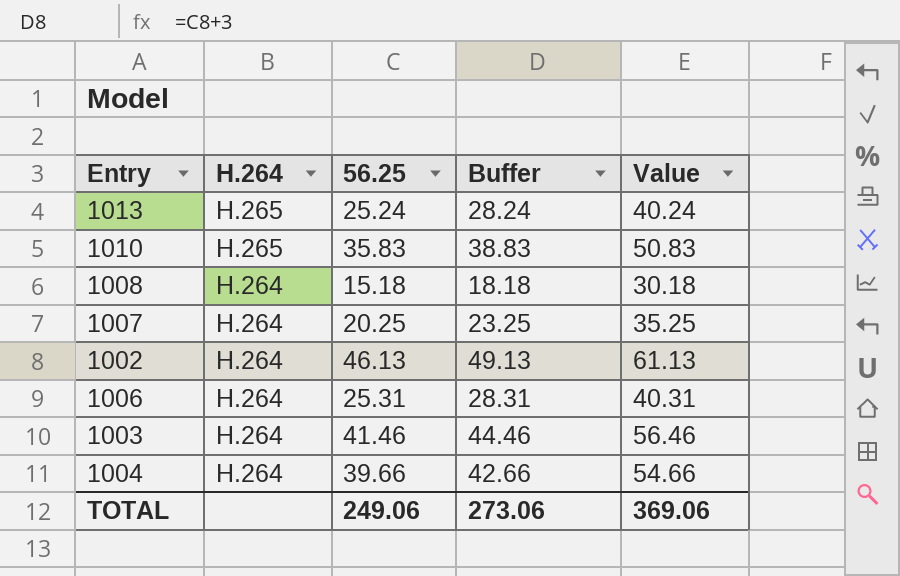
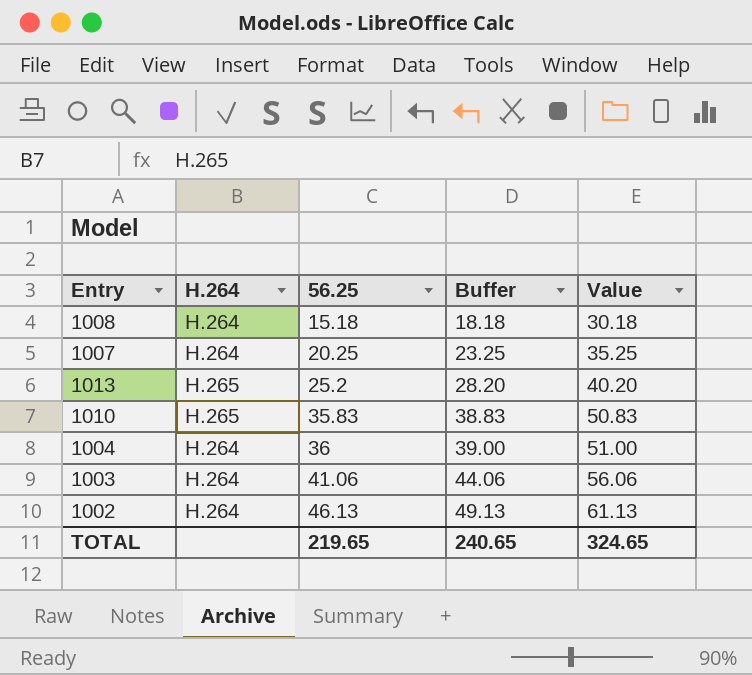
row order: H.264 descending -> 56.25 ascending
row 1006: H.264 | 25.31 | 28.31 | 40.31 -> none
1013 | 56.25: 25.24 -> 25.2
1013 | Buffer: 28.24 -> 28.20
1013 | Value: 40.24 -> 40.20
1004 | 56.25: 39.66 -> 36
1004 | Buffer: 42.66 -> 39.00
1004 | Value: 54.66 -> 51.00
1003 | 56.25: 41.46 -> 41.06
1003 | Buffer: 44.46 -> 44.06
1003 | Value: 56.46 -> 56.06
TOTAL | 56.25: 249.06 -> 219.65
TOTAL | Buffer: 273.06 -> 240.65
TOTAL | Value: 369.06 -> 324.65

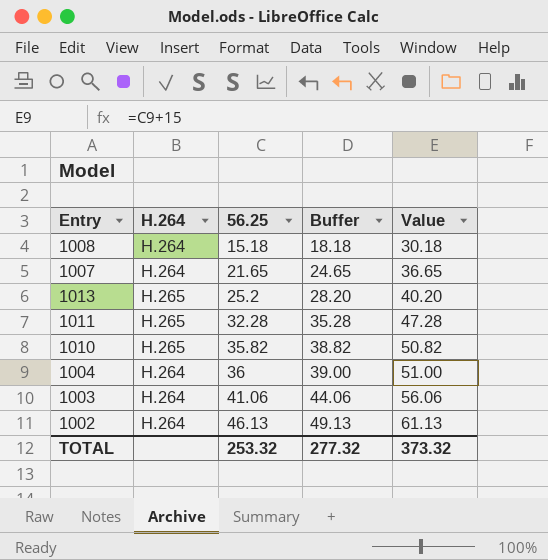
1007 | 56.25: 20.25 -> 21.65
1007 | Buffer: 23.25 -> 24.65
1007 | Value: 35.25 -> 36.65
row 1011: none -> H.265 | 32.28 | 35.28 | 47.28
1010 | 56.25: 35.83 -> 35.82
1010 | Buffer: 38.83 -> 38.82
1010 | Value: 50.83 -> 50.82
TOTAL | 56.25: 219.65 -> 253.32
TOTAL | Buffer: 240.65 -> 277.32
TOTAL | Value: 324.65 -> 373.32

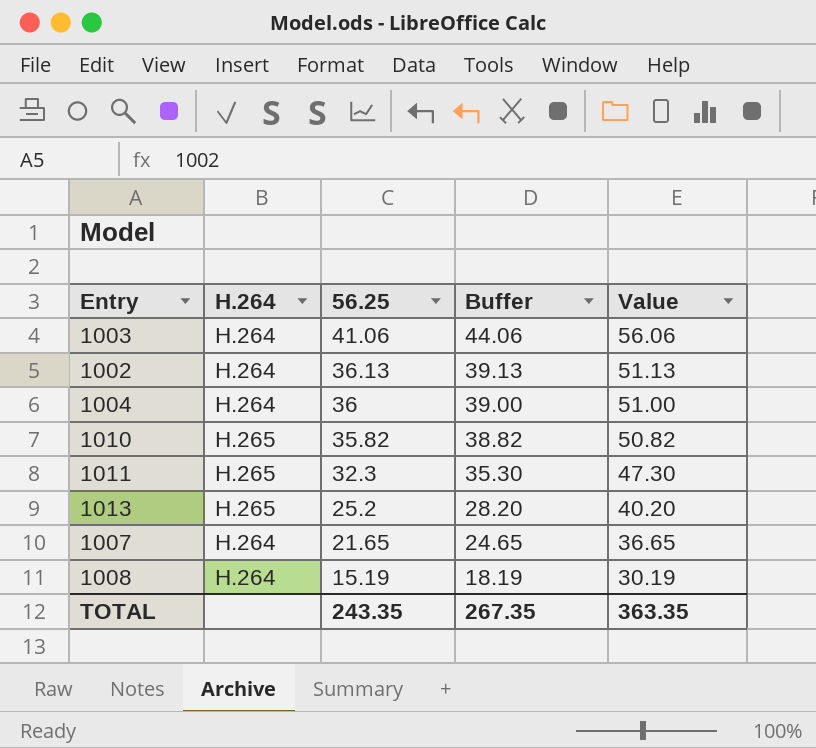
row order: 56.25 ascending -> 56.25 descending
1002 | 56.25: 46.13 -> 36.13
1002 | Buffer: 49.13 -> 39.13
1002 | Value: 61.13 -> 51.13
1011 | 56.25: 32.28 -> 32.3
1011 | Buffer: 35.28 -> 35.30
1011 | Value: 47.28 -> 47.30
1008 | 56.25: 15.18 -> 15.19
1008 | Buffer: 18.18 -> 18.19
1008 | Value: 30.18 -> 30.19
TOTAL | 56.25: 253.32 -> 243.35
TOTAL | Buffer: 277.32 -> 267.35
TOTAL | Value: 373.32 -> 363.35

